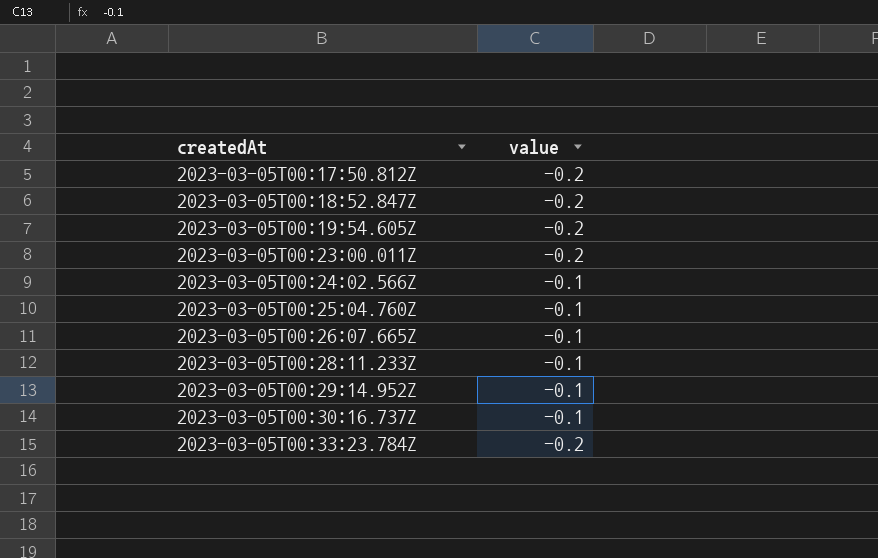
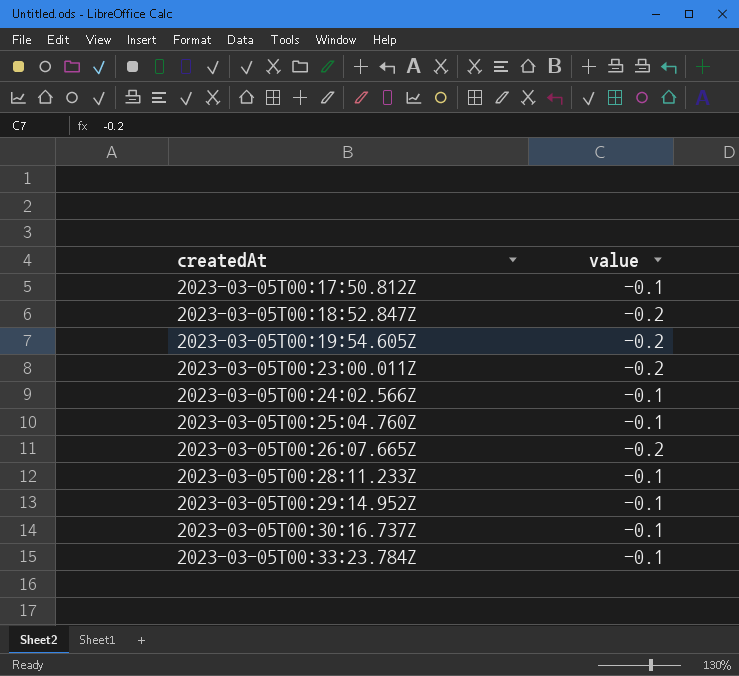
2023-03-05T00:17:50.812Z | value: -0.2 -> -0.1
2023-03-05T00:26:07.665Z | value: -0.1 -> -0.2
2023-03-05T00:33:23.784Z | value: -0.2 -> -0.1

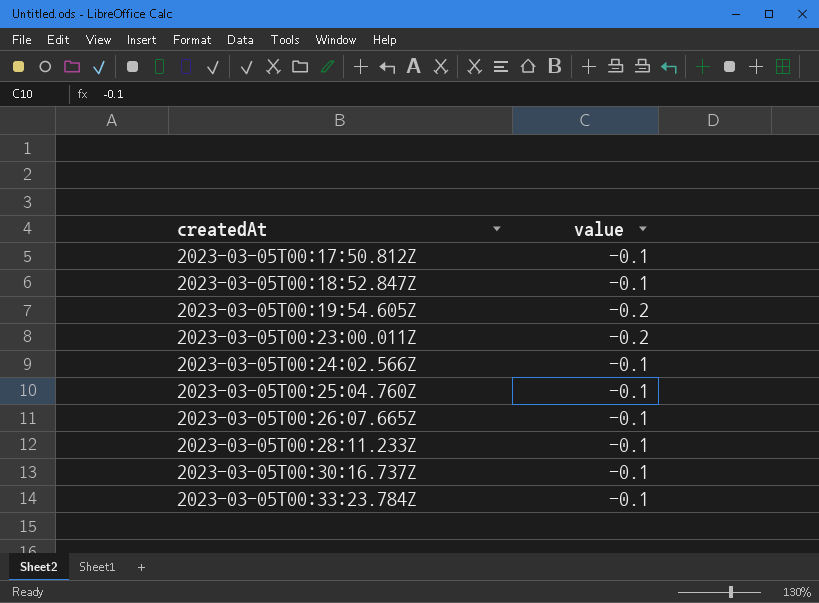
row 2023-03-05T00:29:14.952Z: -0.1 -> none
2023-03-05T00:18:52.847Z | value: -0.2 -> -0.1
2023-03-05T00:26:07.665Z | value: -0.2 -> -0.1

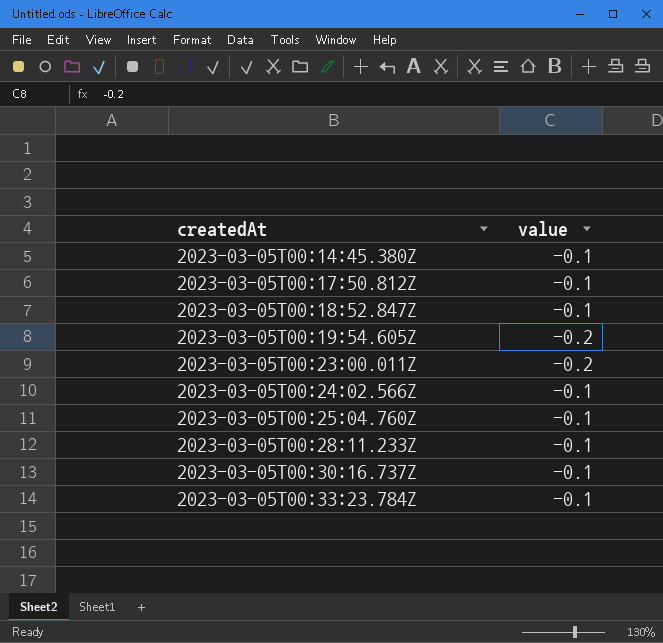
row 2023-03-05T00:26:07.665Z: -0.1 -> none
row 2023-03-05T00:14:45.380Z: none -> -0.1

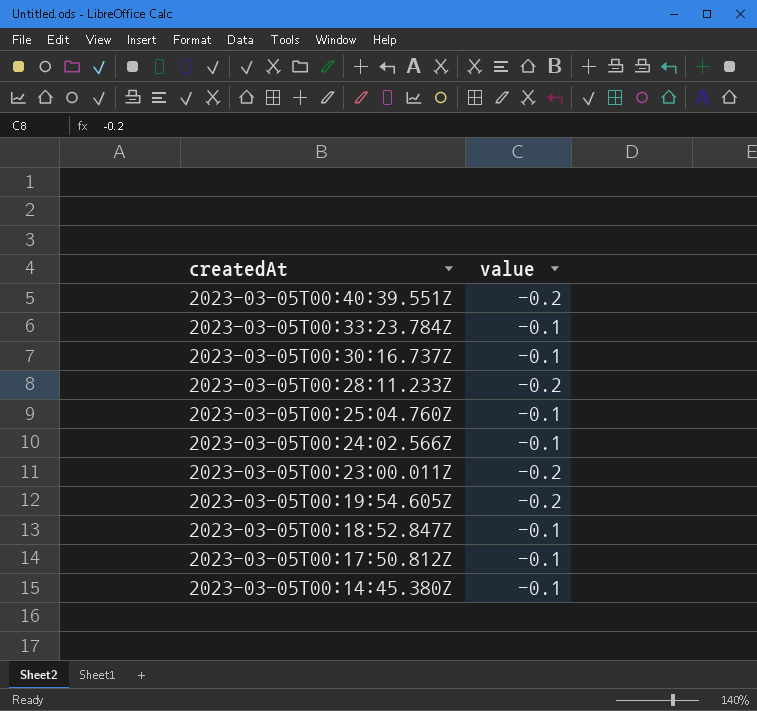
row order: createdAt ascending -> createdAt descending
row 2023-03-05T00:40:39.551Z: none -> -0.2
2023-03-05T00:28:11.233Z | value: -0.1 -> -0.2

